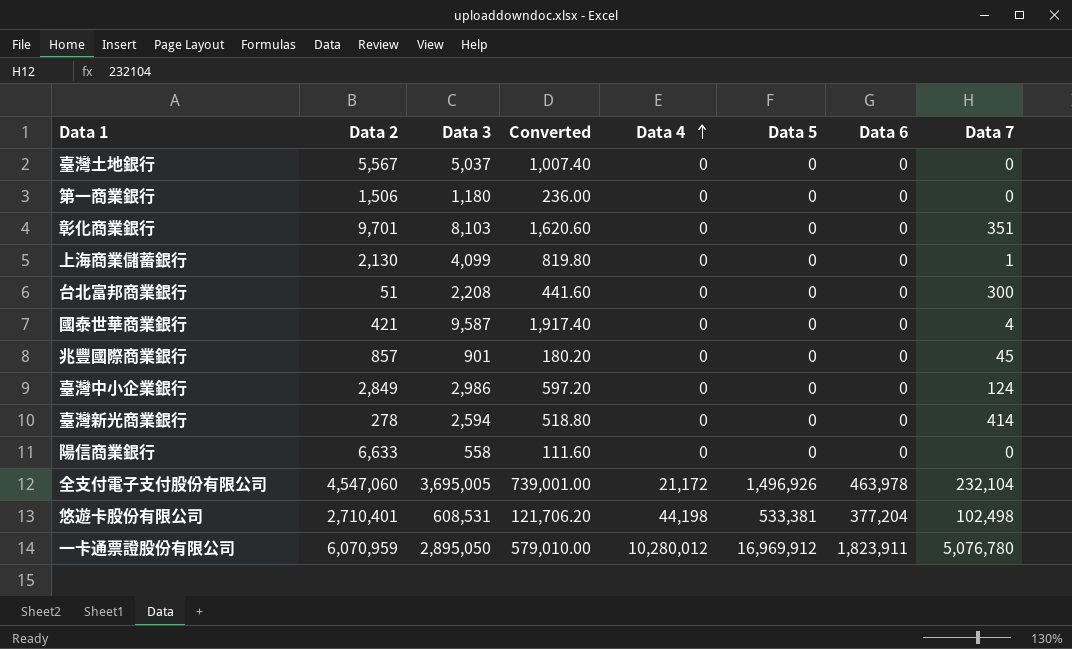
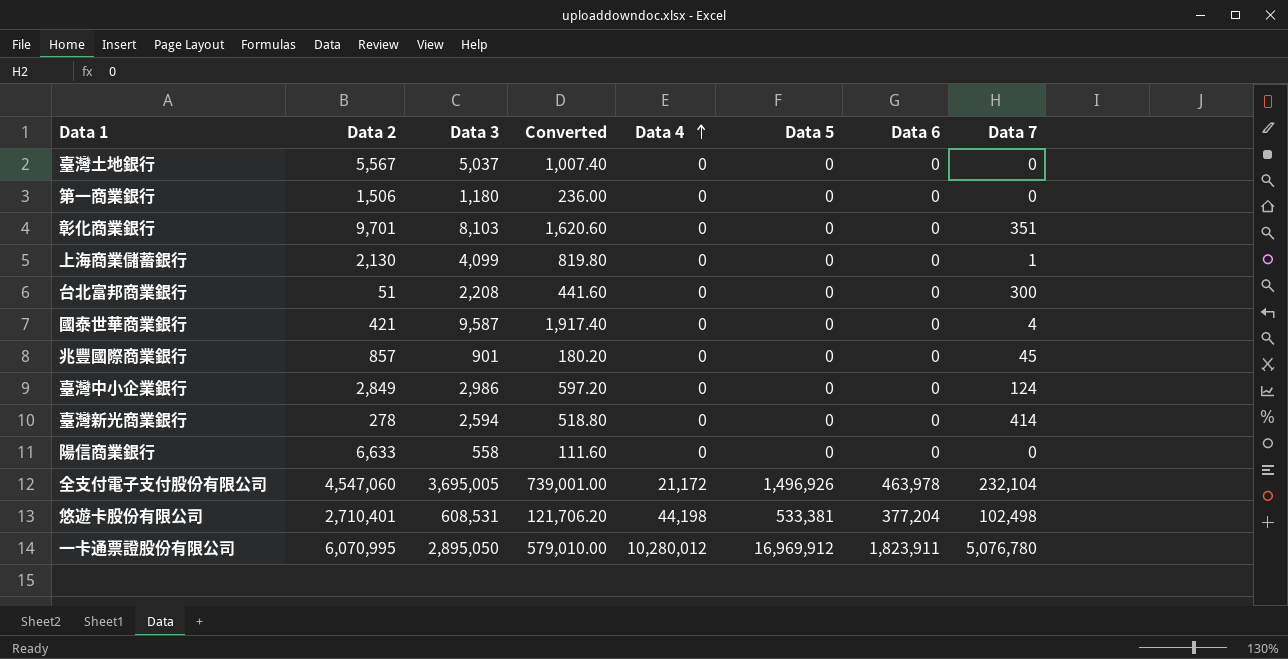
一卡通票證股份有限公司 | Data 2: 6,070,959 -> 6,070,995

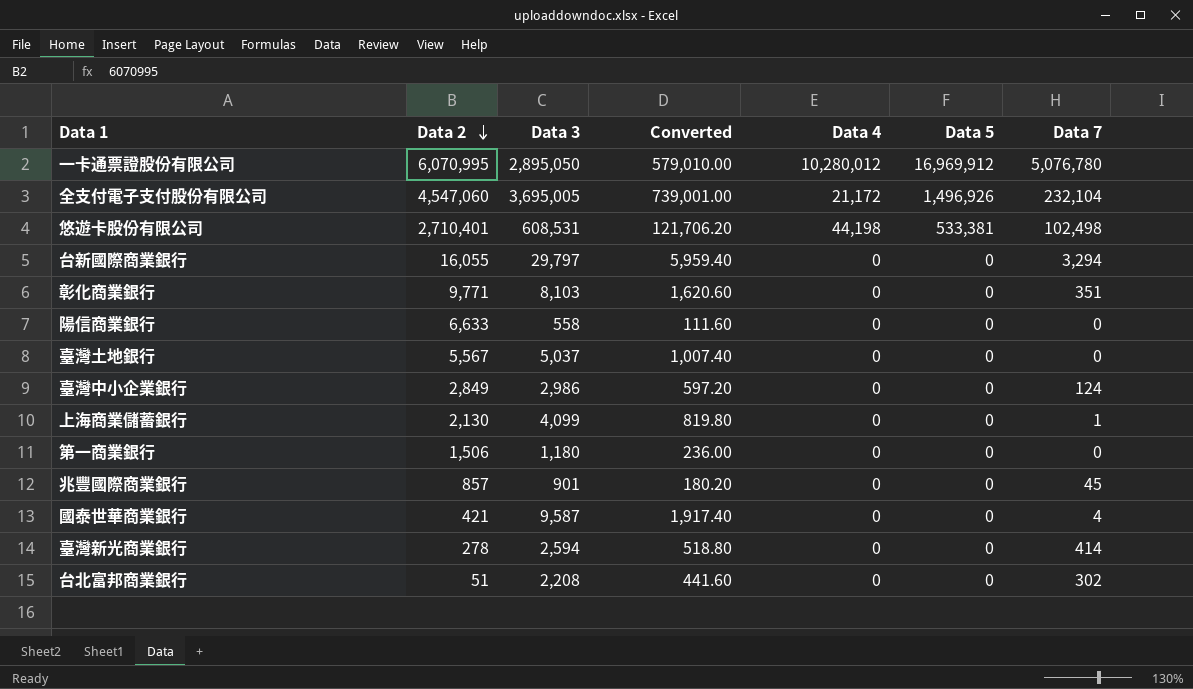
row order: Data 4 ascending -> Data 2 descending
column Data 6 | position: 7 -> none
row 台新國際商業銀行: none -> 16,055 | 29,797 | 5,959.40 | 0 | 0 | 3,294
彰化商業銀行 | Data 2: 9,701 -> 9,771
台北富邦商業銀行 | Data 7: 300 -> 302

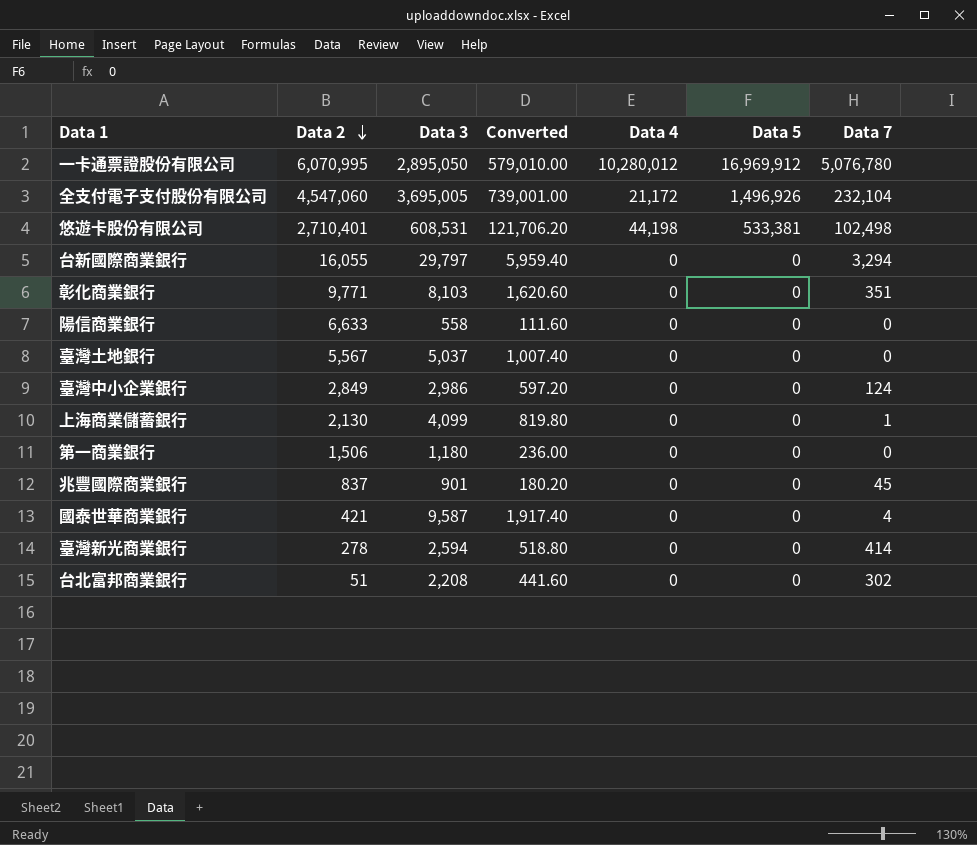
兆豐國際商業銀行 | Data 2: 857 -> 837

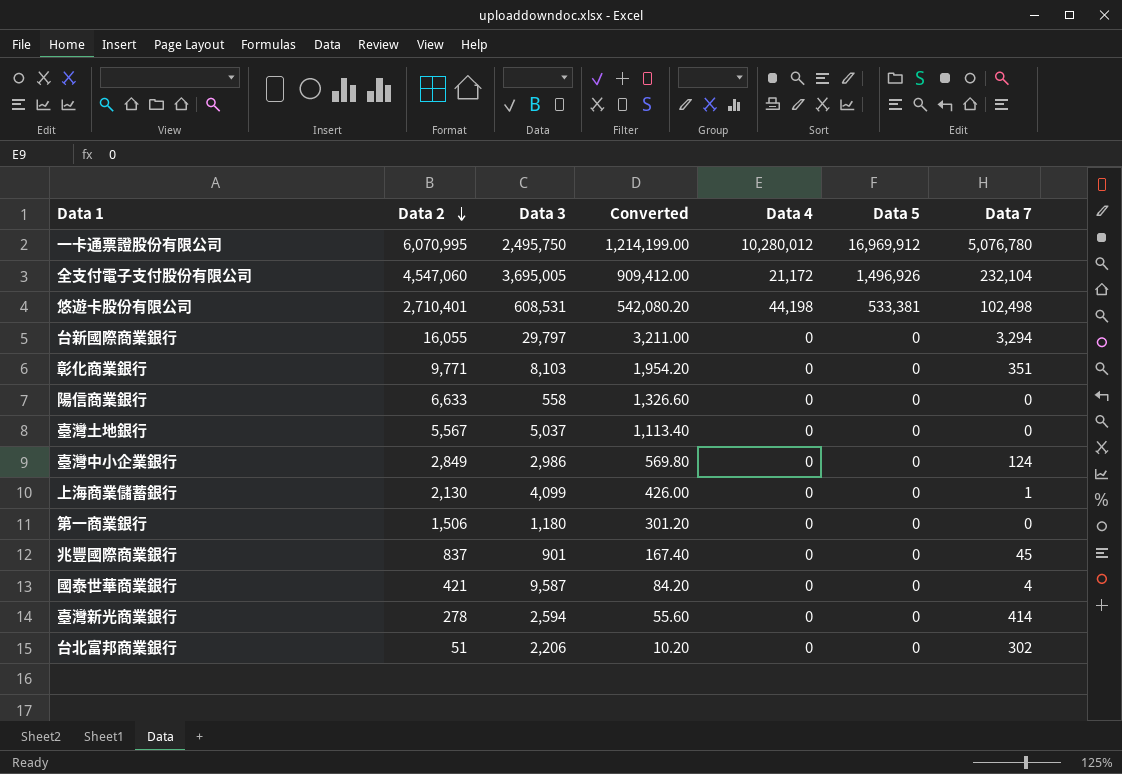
column Converted | formula: [Data 3] * 0.2 -> [Data 2] * 0.2
一卡通票證股份有限公司 | Data 3: 2,895,050 -> 2,495,750
台北富邦商業銀行 | Data 3: 2,208 -> 2,206

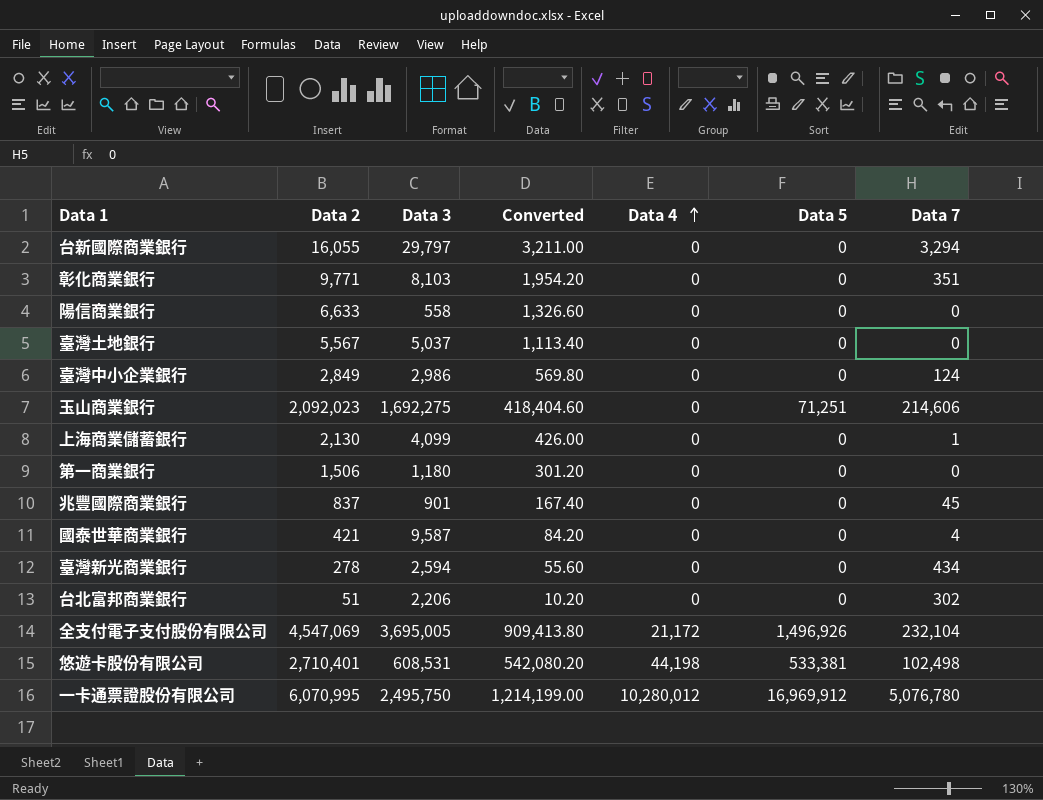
row order: Data 2 descending -> Data 4 ascending
row 玉山商業銀行: none -> 2,092,023 | 1,692,275 | 418,404.60 | 0 | 71,251 | 214,606
臺灣新光商業銀行 | Data 7: 414 -> 434
全支付電子支付股份有限公司 | Data 2: 4,547,060 -> 4,547,069
全支付電子支付股份有限公司 | Converted: 909,412.00 -> 909,413.80

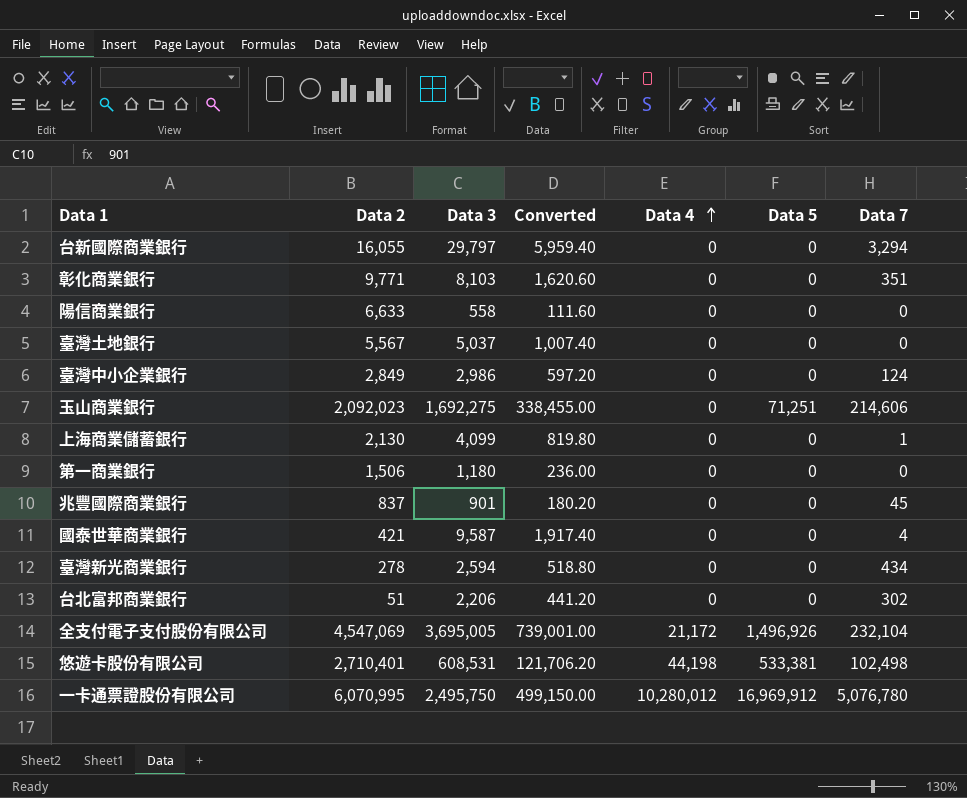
column Converted | formula: [Data 2] * 0.2 -> [Data 3] * 0.2

